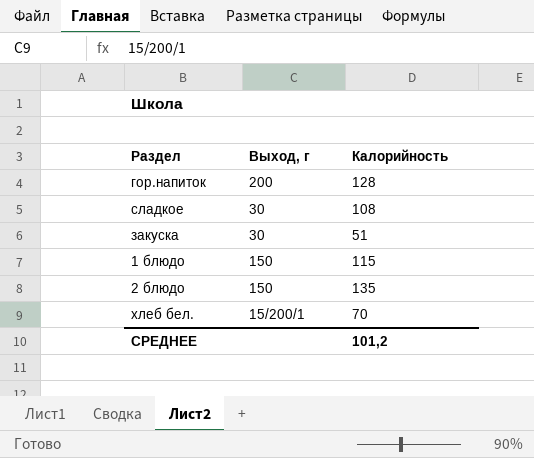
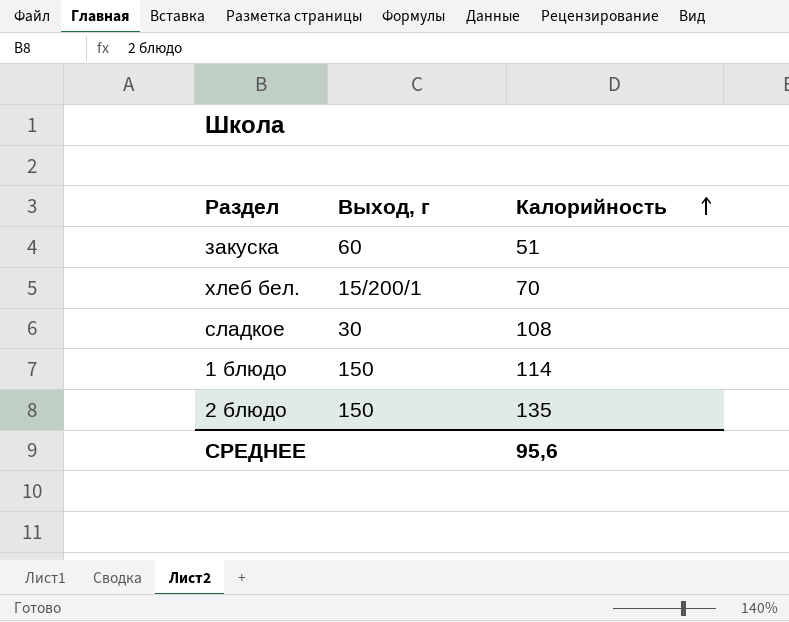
row order: none -> Калорийность ascending
row гор.напиток: 200 | 128 -> none
закуска | Выход, г: 30 -> 60
1 блюдо | Калорийность: 115 -> 114
СРЕДНЕЕ | Калорийность: 101,2 -> 95,6

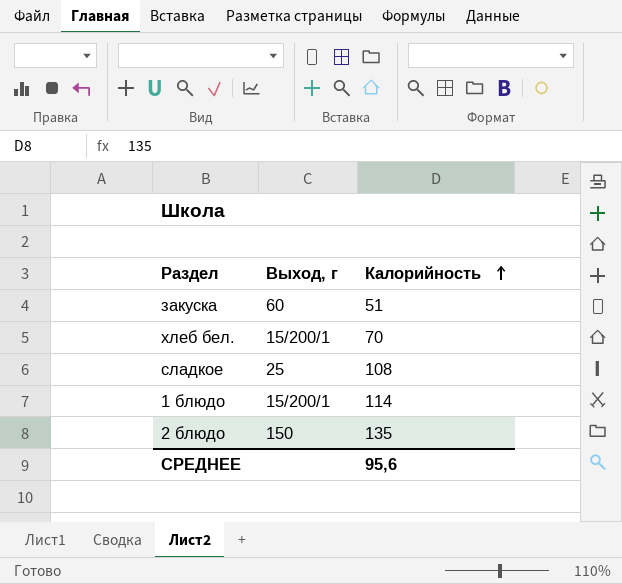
сладкое | Выход, г: 30 -> 25
1 блюдо | Выход, г: 150 -> 15/200/1

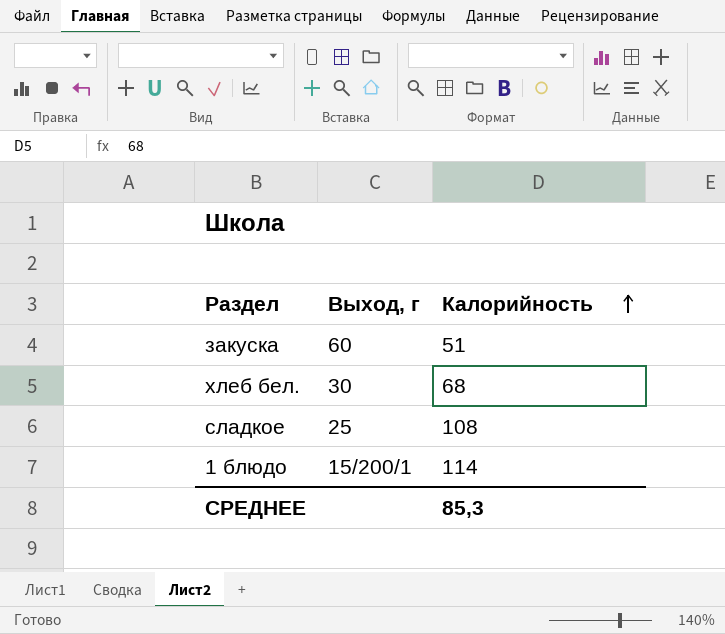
row 2 блюдо: 150 | 135 -> none
хлеб бел. | Выход, г: 15/200/1 -> 30
хлеб бел. | Калорийность: 70 -> 68
СРЕДНЕЕ | Калорийность: 95,6 -> 85,3

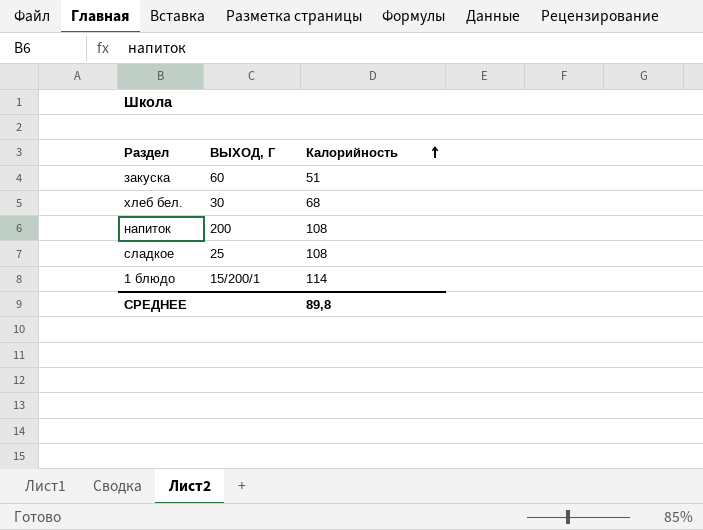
column name: Выход, г -> ВЫХОД, Г
row напиток: none -> 200 | 108
СРЕДНЕЕ | Калорийность: 85,3 -> 89,8

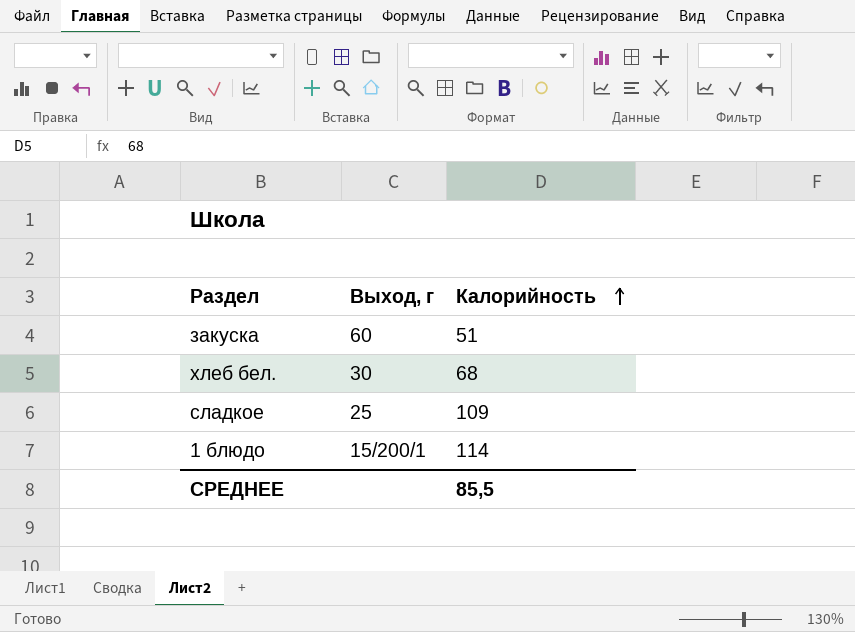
column name: ВЫХОД, Г -> Выход, г
row напиток: 200 | 108 -> none
сладкое | Калорийность: 108 -> 109
СРЕДНЕЕ | Калорийность: 89,8 -> 85,5

